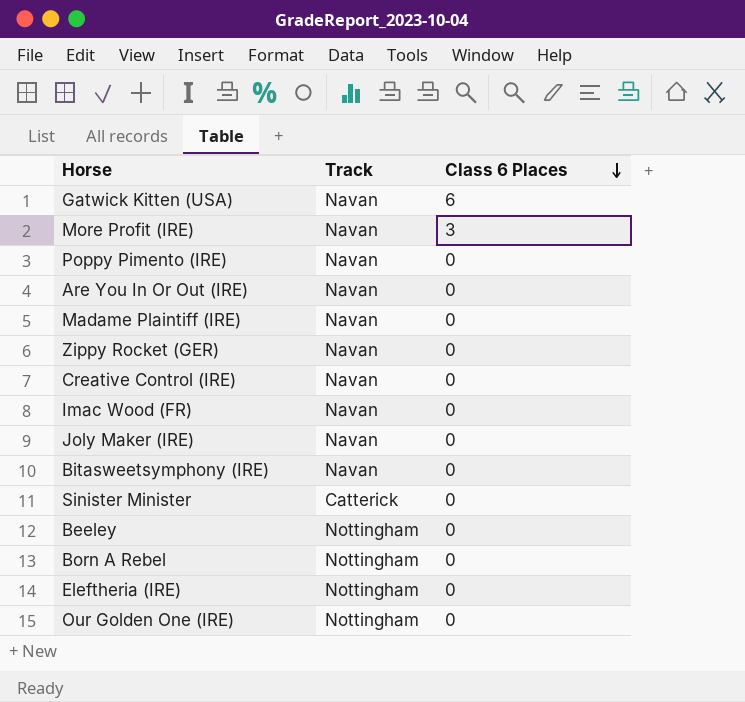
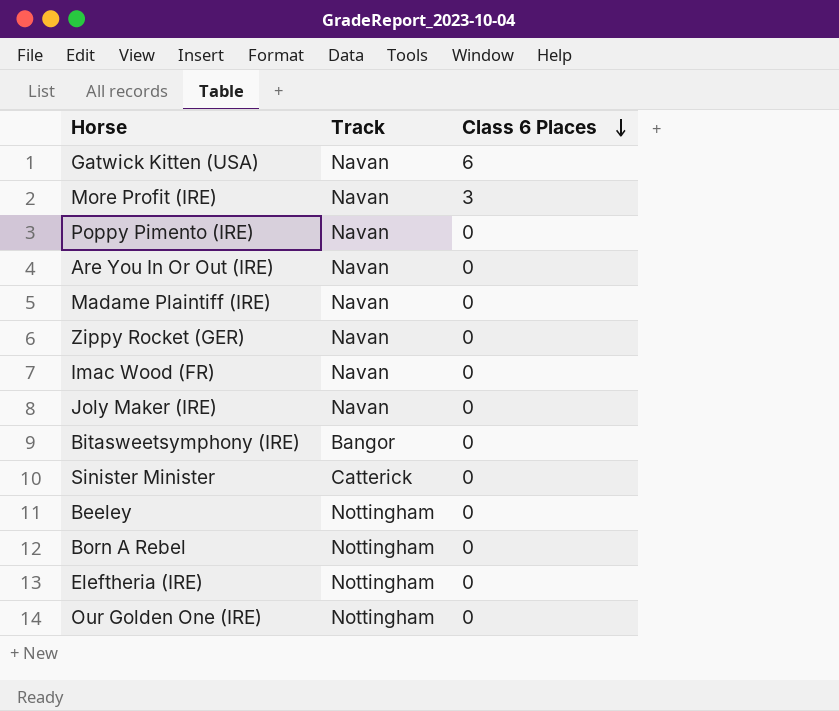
row Creative Control (IRE): Navan | 0 -> none
Bitasweetsymphony (IRE) | Track: Navan -> Bangor

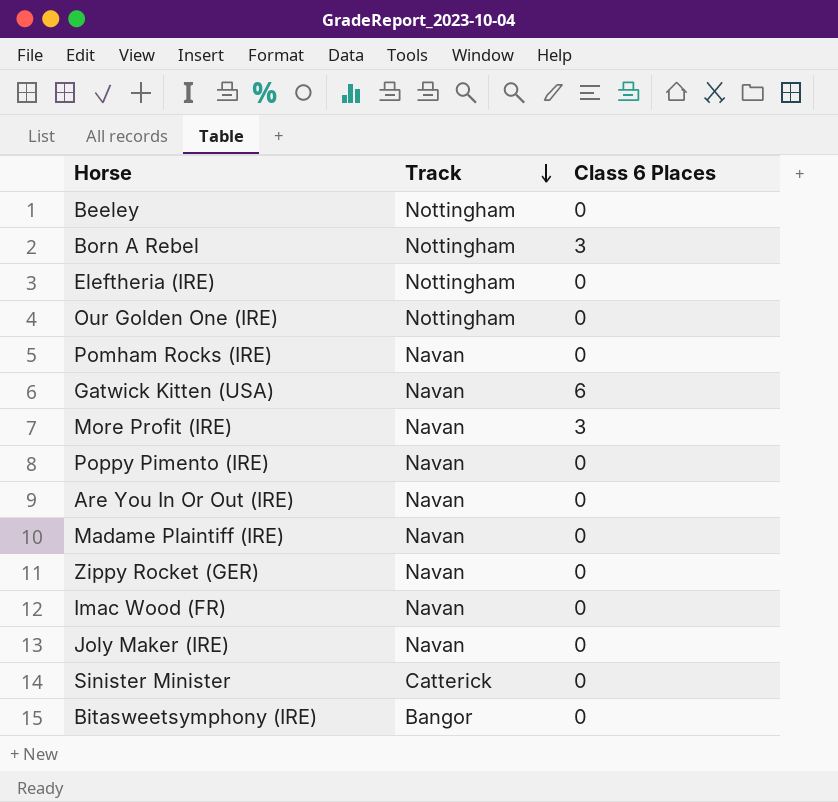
row order: Class 6 Places descending -> Track descending
Born A Rebel | Class 6 Places: 0 -> 3
row Pomham Rocks (IRE): none -> Navan | 0

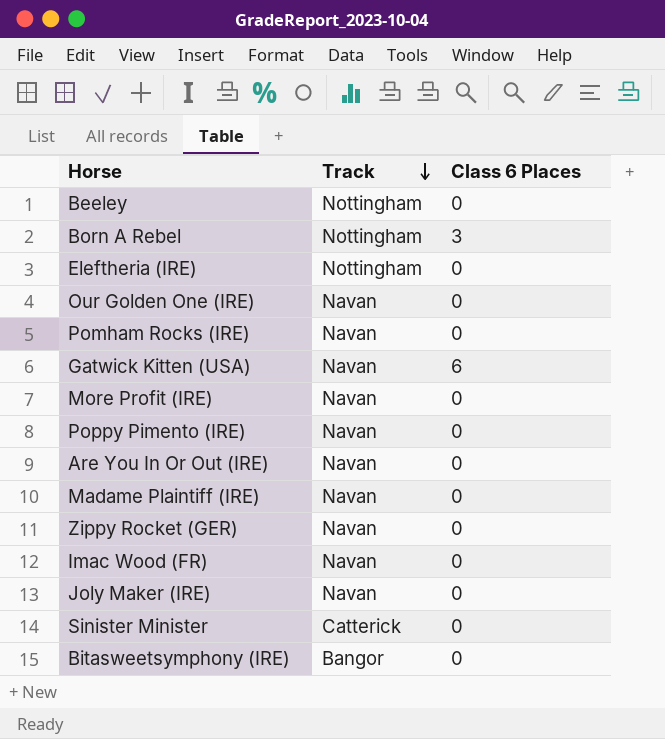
Our Golden One (IRE) | Track: Nottingham -> Navan
More Profit (IRE) | Class 6 Places: 3 -> 0

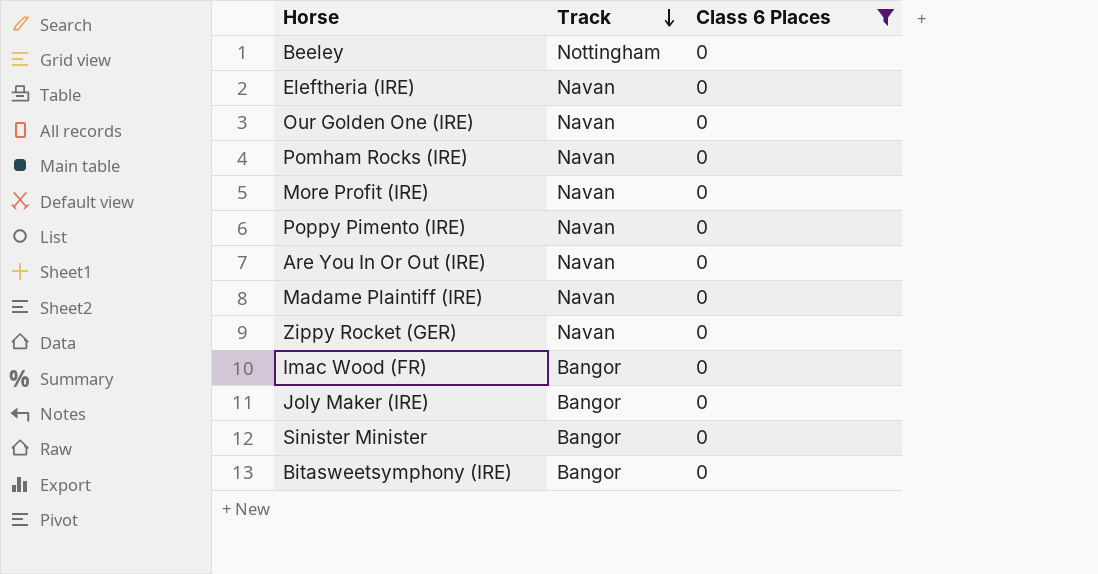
filter: none -> Class 6 Places = 0
Eleftheria (IRE) | Track: Nottingham -> Navan
Imac Wood (FR) | Track: Navan -> Bangor
Joly Maker (IRE) | Track: Navan -> Bangor
Sinister Minister | Track: Catterick -> Bangor

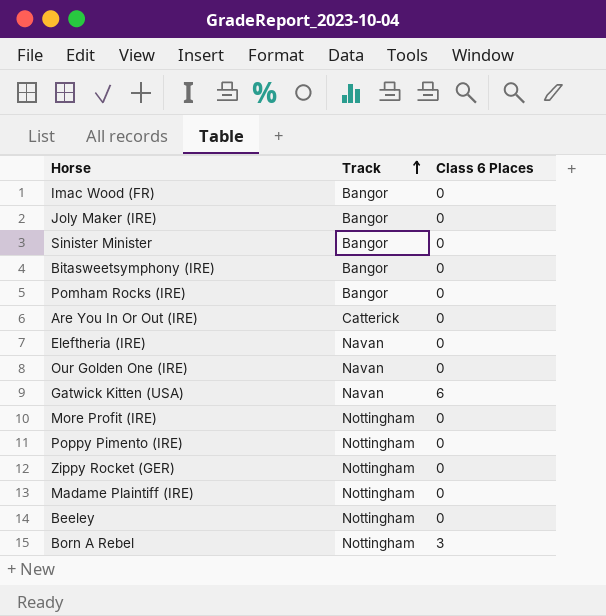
filter: Class 6 Places = 0 -> none
row order: Track descending -> Track ascending
Pomham Rocks (IRE) | Track: Navan -> Bangor
Are You In Or Out (IRE) | Track: Navan -> Catterick
More Profit (IRE) | Track: Navan -> Nottingham
Poppy Pimento (IRE) | Track: Navan -> Nottingham
Zippy Rocket (GER) | Track: Navan -> Nottingham
Madame Plaintiff (IRE) | Track: Navan -> Nottingham

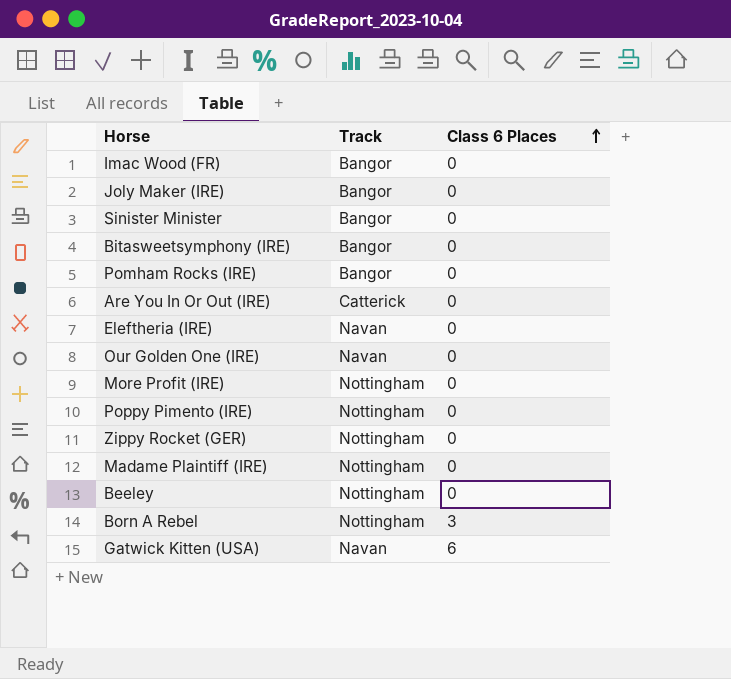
row order: Track ascending -> Class 6 Places ascending

